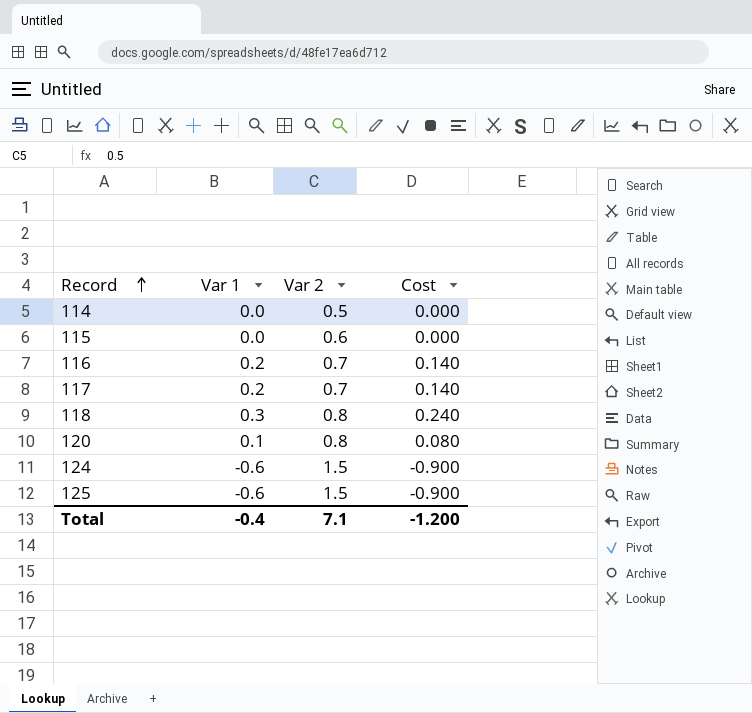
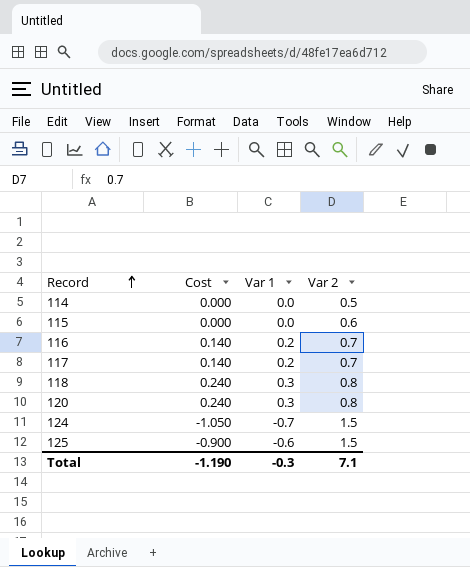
column Cost | position: 4 -> 2
120 | Cost: 0.080 -> 0.240
120 | Var 1: 0.1 -> 0.3
124 | Cost: -0.900 -> -1.050
124 | Var 1: -0.6 -> -0.7
Total | Cost: -1.200 -> -1.190
Total | Var 1: -0.4 -> -0.3

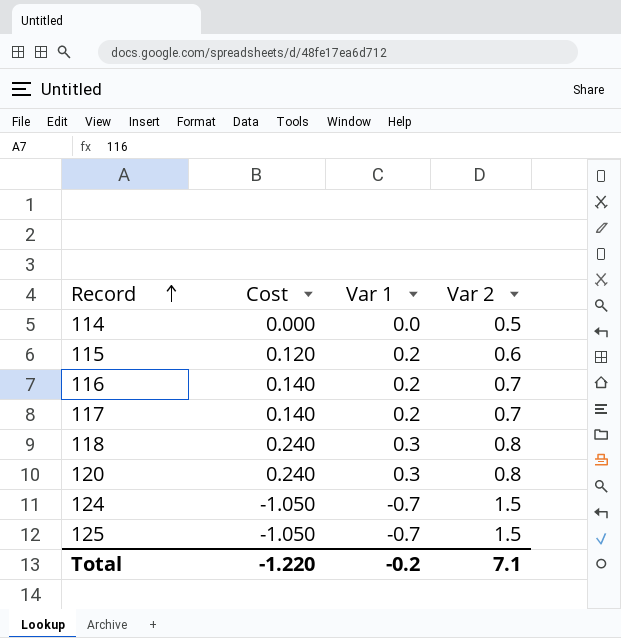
115 | Cost: 0.000 -> 0.120
115 | Var 1: 0.0 -> 0.2
125 | Cost: -0.900 -> -1.050
125 | Var 1: -0.6 -> -0.7
Total | Cost: -1.190 -> -1.220
Total | Var 1: -0.3 -> -0.2

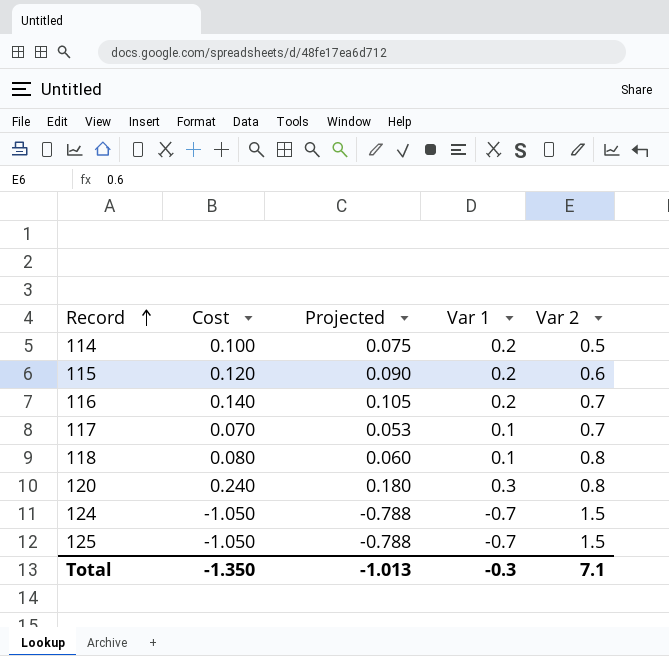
column Projected | formula: none -> [Cost] * 0.75
114 | Cost: 0.000 -> 0.100
114 | Var 1: 0.0 -> 0.2
117 | Cost: 0.140 -> 0.070
117 | Var 1: 0.2 -> 0.1
118 | Cost: 0.240 -> 0.080
118 | Var 1: 0.3 -> 0.1
Total | Cost: -1.220 -> -1.350
Total | Var 1: -0.2 -> -0.3

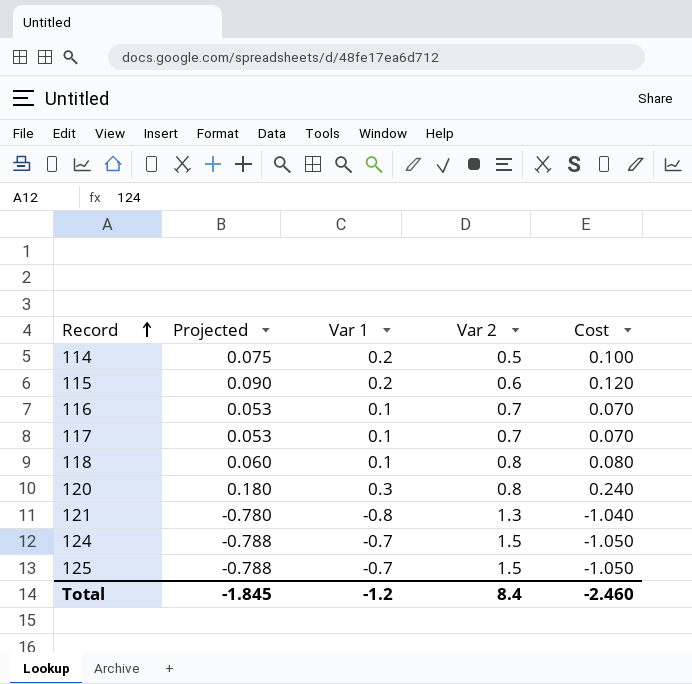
column Cost | position: 2 -> 5
116 | Projected: 0.105 -> 0.053
116 | Var 1: 0.2 -> 0.1
116 | Cost: 0.140 -> 0.070
row 121: none -> -0.780 | -0.8 | 1.3 | -1.040
Total | Projected: -1.013 -> -1.845
Total | Var 1: -0.3 -> -1.2
Total | Var 2: 7.1 -> 8.4
Total | Cost: -1.350 -> -2.460

